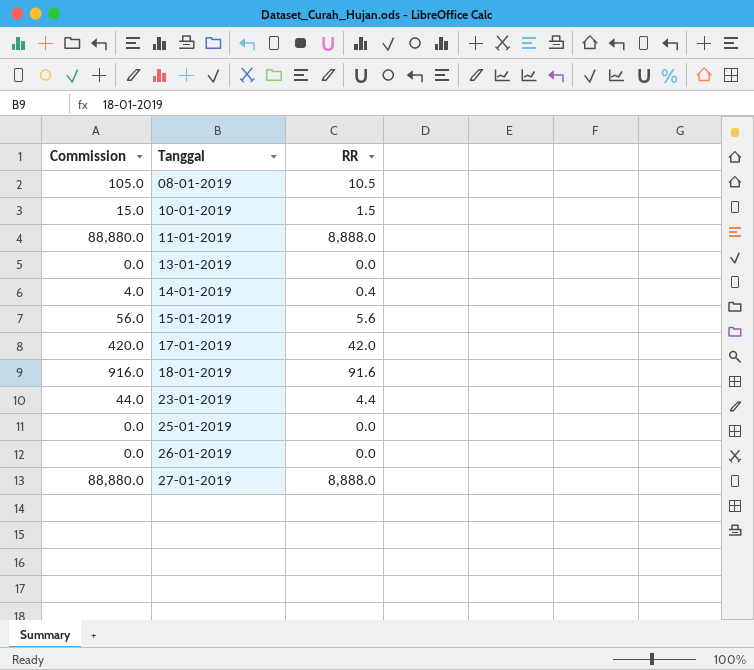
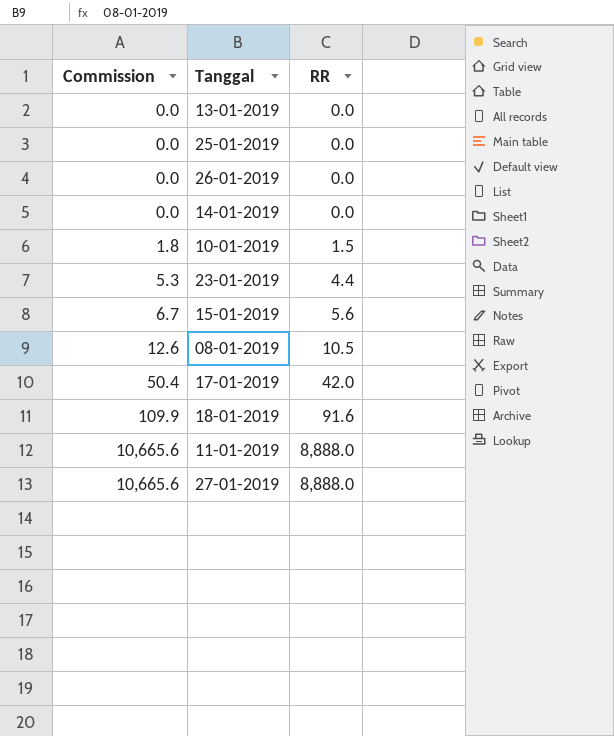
row order: Tanggal ascending -> Commission ascending
column Commission | formula: [RR] * 10 -> [RR] * 1.2
14-01-2019 | RR: 0.4 -> 0.0

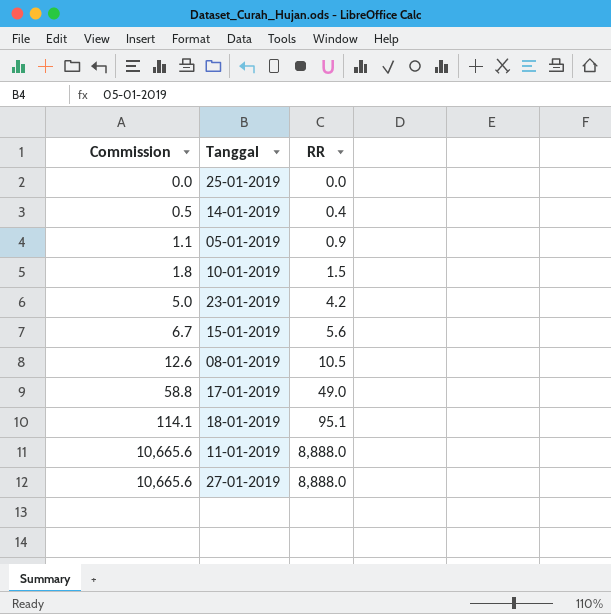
row 13-01-2019: 0.0 | 0.0 -> none
row 26-01-2019: 0.0 | 0.0 -> none
14-01-2019 | Commission: 0.0 -> 0.5
14-01-2019 | RR: 0.0 -> 0.4
row 05-01-2019: none -> 1.1 | 0.9
23-01-2019 | Commission: 5.3 -> 5.0
23-01-2019 | RR: 4.4 -> 4.2
17-01-2019 | Commission: 50.4 -> 58.8
17-01-2019 | RR: 42.0 -> 49.0
18-01-2019 | Commission: 109.9 -> 114.1
18-01-2019 | RR: 91.6 -> 95.1

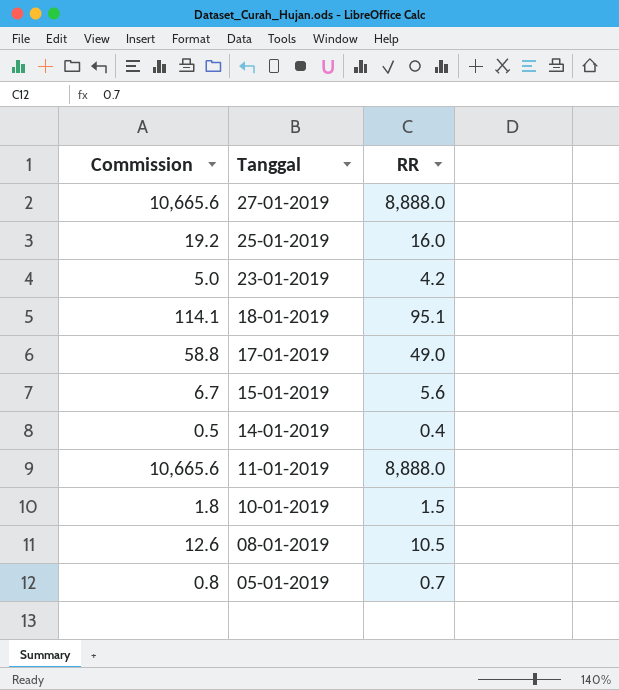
row order: Commission ascending -> Tanggal descending
25-01-2019 | Commission: 0.0 -> 19.2
25-01-2019 | RR: 0.0 -> 16.0
05-01-2019 | Commission: 1.1 -> 0.8
05-01-2019 | RR: 0.9 -> 0.7

